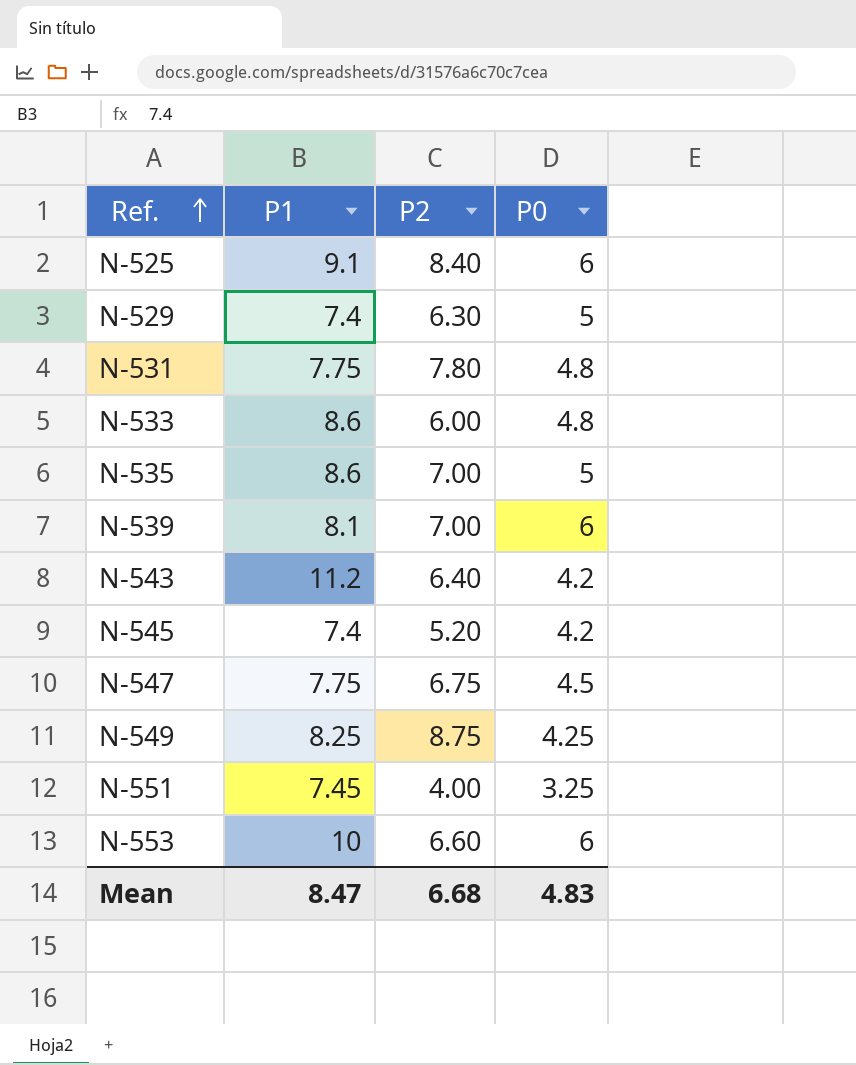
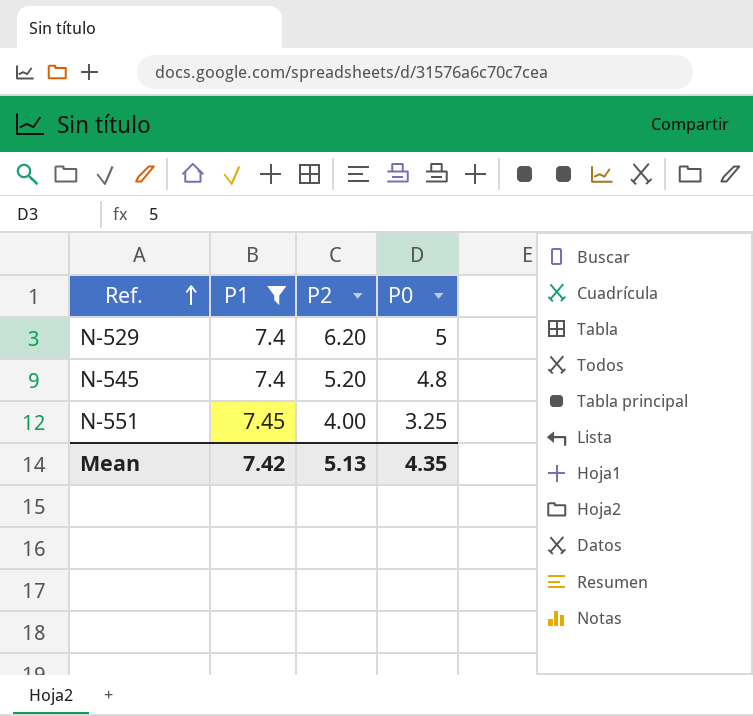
filter: none -> P1 <= 7.45
N-529 | P2: 6.30 -> 6.20
N-545 | P0: 4.2 -> 4.8
Mean | P1: 8.47 -> 7.42
Mean | P2: 6.68 -> 5.13
Mean | P0: 4.83 -> 4.35

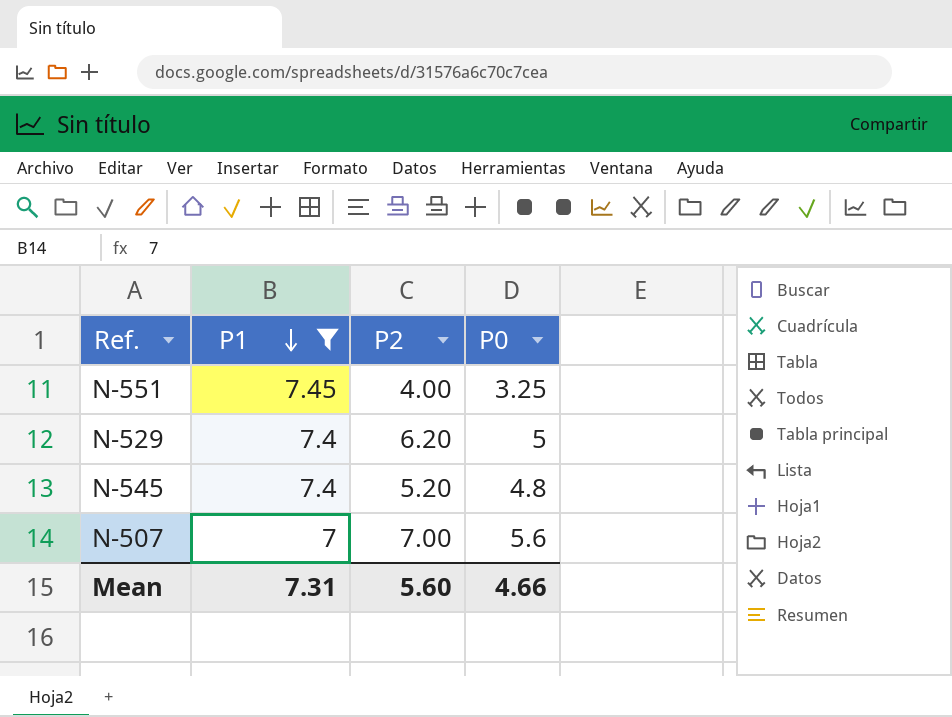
row order: Ref. ascending -> P1 descending
row N-507: none -> 7 | 7.00 | 5.6
Mean | P1: 7.42 -> 7.31
Mean | P2: 5.13 -> 5.60
Mean | P0: 4.35 -> 4.66

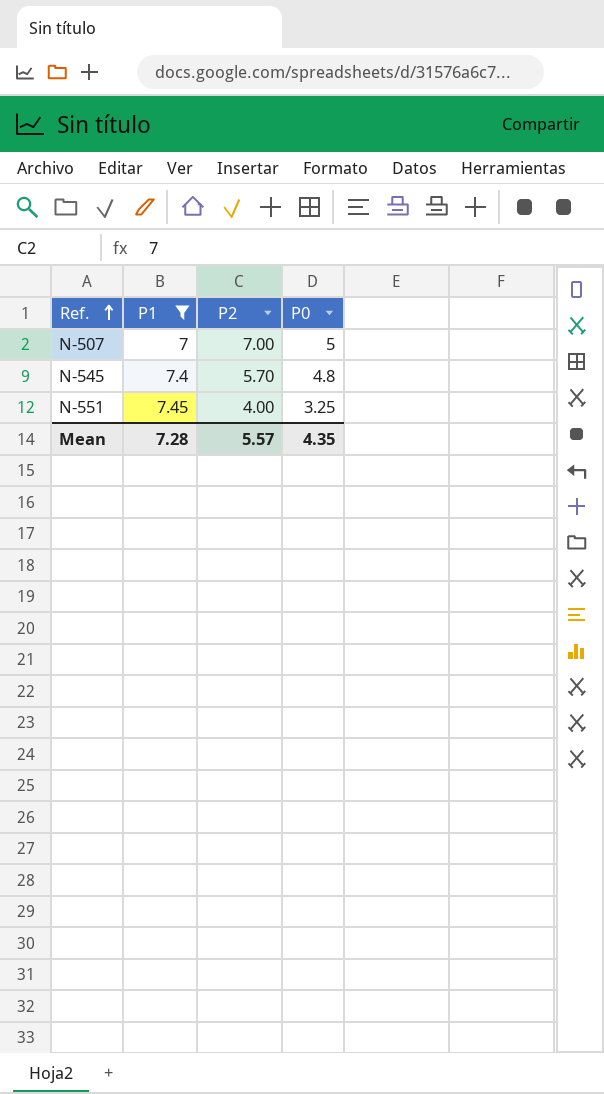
row order: P1 descending -> Ref. ascending
row N-529: 7.4 | 6.20 | 5 -> none
N-507 | P0: 5.6 -> 5
N-545 | P2: 5.20 -> 5.70
Mean | P1: 7.31 -> 7.28
Mean | P2: 5.60 -> 5.57
Mean | P0: 4.66 -> 4.35

